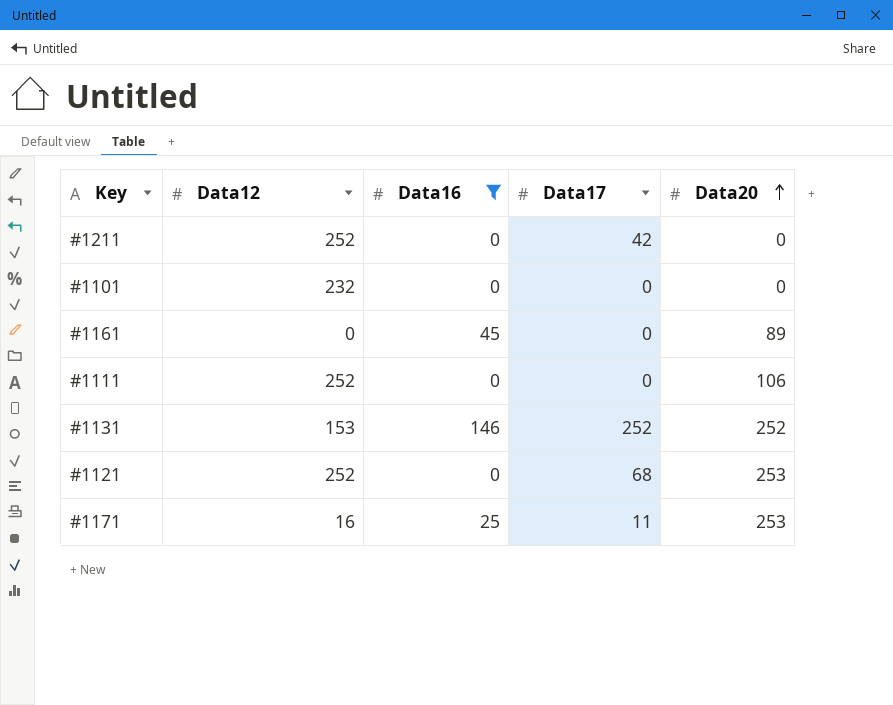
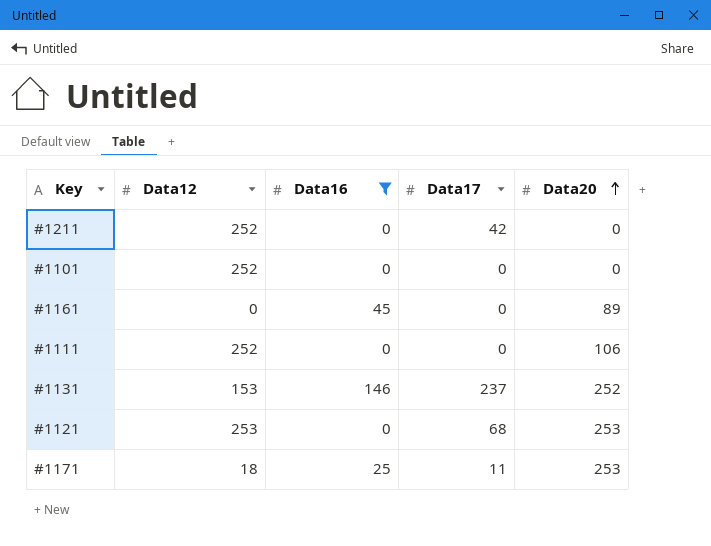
#1101 | Data12: 232 -> 252
#1131 | Data17: 252 -> 237
#1121 | Data12: 252 -> 253
#1171 | Data12: 16 -> 18

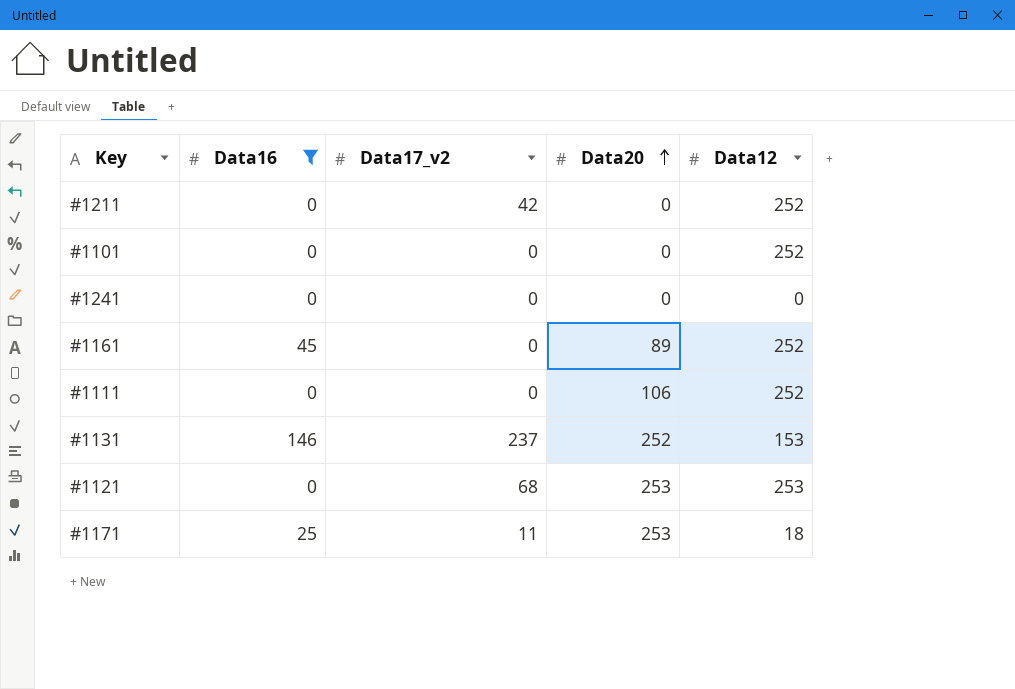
column name: Data17 -> Data17_v2
column Data12 | position: 2 -> 5
row #1241: none -> 0 | 0 | 0 | 0
#1161 | Data12: 0 -> 252

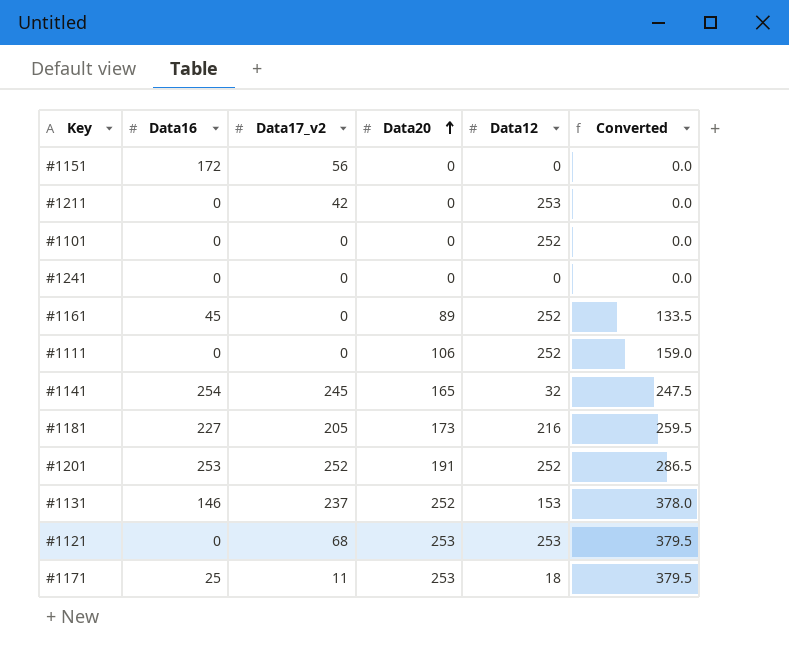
filter: Data16 <= 146 -> none
column Converted | formula: none -> [Data20] * 1.5
#1211 | Data12: 252 -> 253

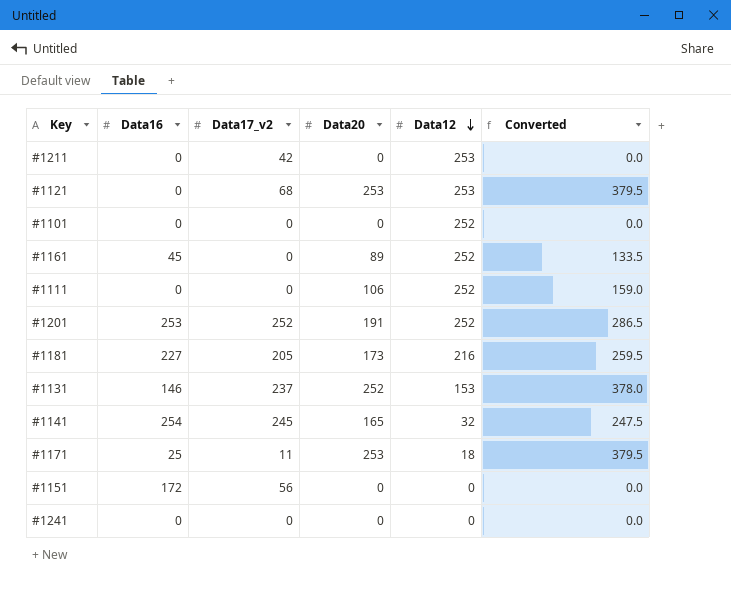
row order: Data20 ascending -> Data12 descending

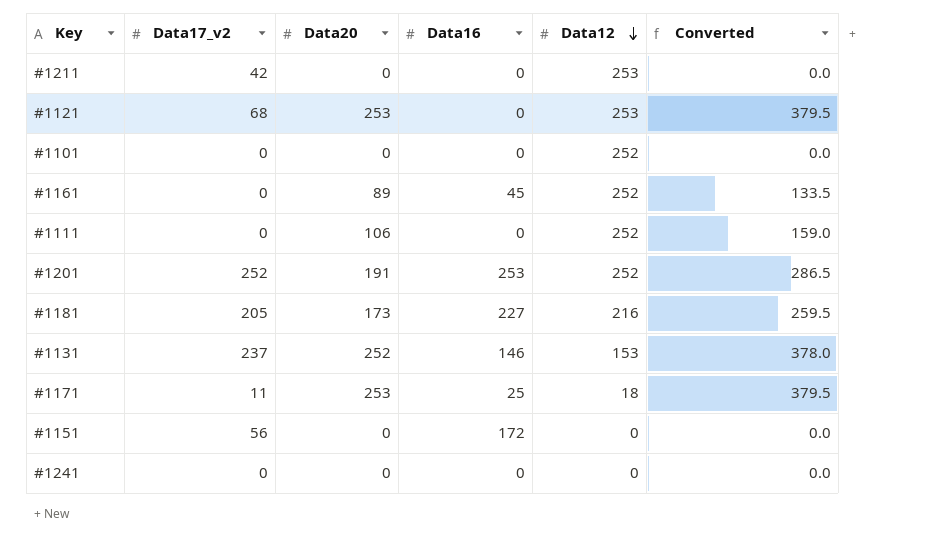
column Data16 | position: 2 -> 4
row #1141: 254 | 245 | 165 | 32 | 247.5 -> none

